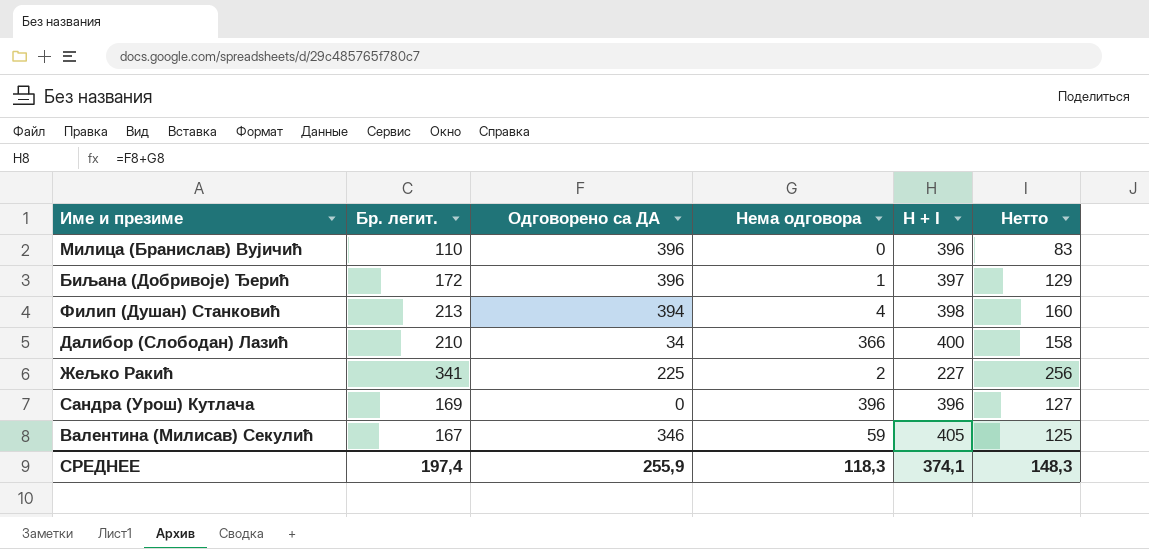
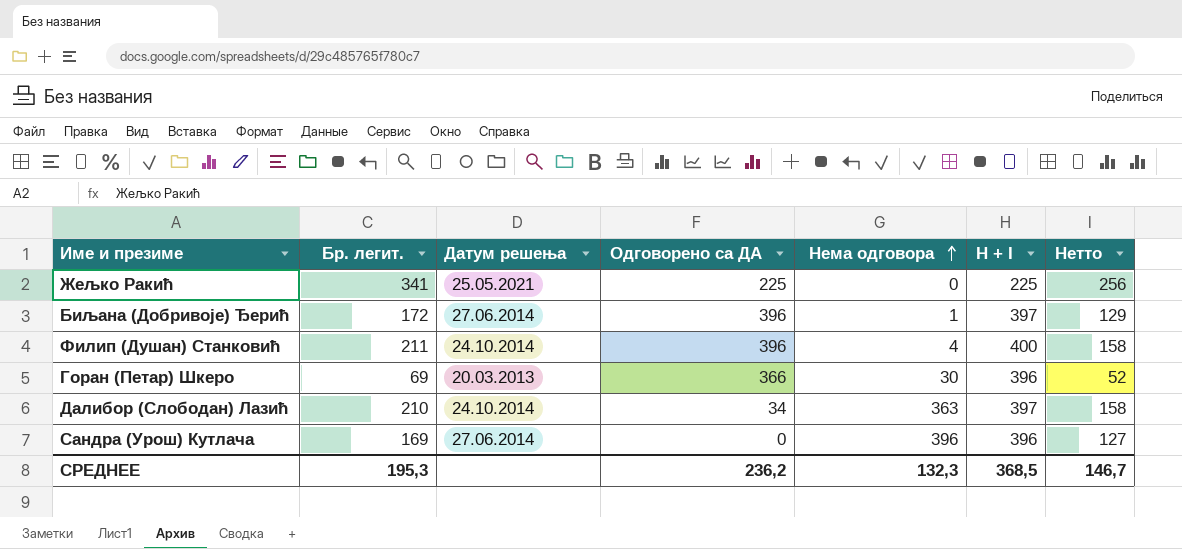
row order: none -> Нема одговора ascending
column Датум решења | position: none -> 3
row Милица (Бранислав) Вујичић: 110 | 396 | 0 | 396 | 83 -> none
row Валентина (Милисав) Секулић: 167 | 346 | 59 | 405 | 125 -> none
Жељко Ракић | Нема одговора: 2 -> 0
Жељко Ракић | H + I: 227 -> 225
Филип (Душан) Станковић | Бр. легит.: 213 -> 211
Филип (Душан) Станковић | Одговорено са ДА: 394 -> 396
Филип (Душан) Станковић | H + I: 398 -> 400
Филип (Душан) Станковић | Нетто: 160 -> 158
row Горан (Петар) Шкеро: none -> 69 | 20.03.2013 | 366 | 30 | 396 | 52
Далибор (Слободан) Лазић | Нема одговора: 366 -> 363
Далибор (Слободан) Лазић | H + I: 400 -> 397
СРЕДНЕЕ | Бр. легит.: 197,4 -> 195,3
СРЕДНЕЕ | Одговорено са ДА: 255,9 -> 236,2
СРЕДНЕЕ | Нема одговора: 118,3 -> 132,3
СРЕДНЕЕ | H + I: 374,1 -> 368,5
СРЕДНЕЕ | Нетто: 148,3 -> 146,7

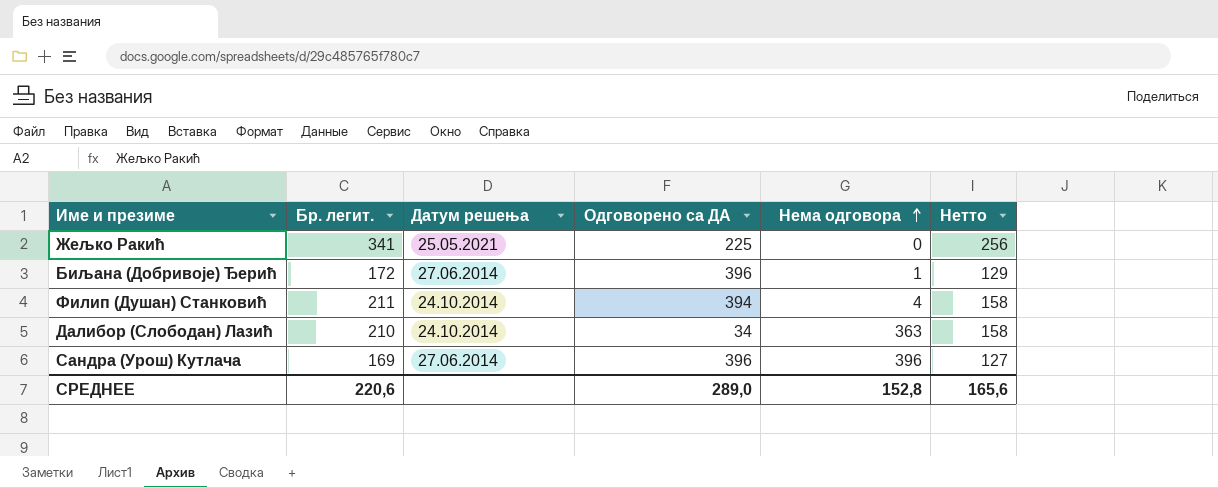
column H + I | formula: [Одговорено са ДА] + [Нема одговора] -> none
row Горан (Петар) Шкеро: 69 | 20.03.2013 | 366 | 30 | 396 | 52 -> none
Филип (Душан) Станковић | Одговорено са ДА: 396 -> 394
Сандра (Урош) Кутлача | Одговорено са ДА: 0 -> 396
СРЕДНЕЕ | Бр. легит.: 195,3 -> 220,6
СРЕДНЕЕ | Одговорено са ДА: 236,2 -> 289,0
СРЕДНЕЕ | Нема одговора: 132,3 -> 152,8
СРЕДНЕЕ | Нетто: 146,7 -> 165,6

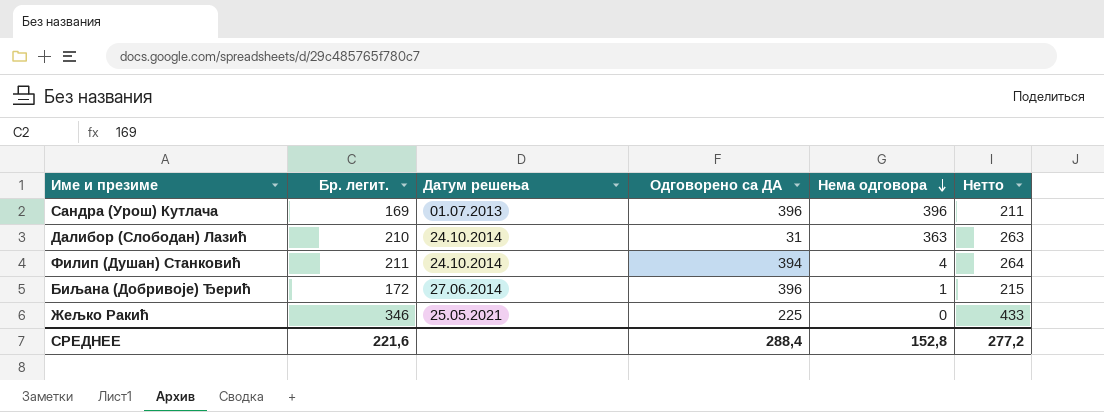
row order: Нема одговора ascending -> Нема одговора descending
column Нетто | formula: [Бр. легит.] * 0,75 -> [Бр. легит.] * 1,25
Сандра (Урош) Кутлача | Датум решења: 27.06.2014 -> 01.07.2013
Далибор (Слободан) Лазић | Одговорено са ДА: 34 -> 31
Жељко Ракић | Бр. легит.: 341 -> 346
СРЕДНЕЕ | Бр. легит.: 220,6 -> 221,6
СРЕДНЕЕ | Одговорено са ДА: 289,0 -> 288,4
СРЕДНЕЕ | Нетто: 165,6 -> 277,2

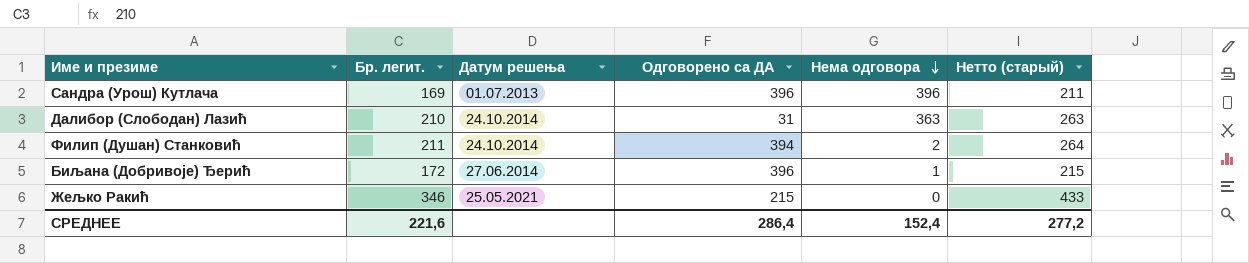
column name: Нетто -> Нетто (старый)
Филип (Душан) Станковић | Нема одговора: 4 -> 2
Жељко Ракић | Одговорено са ДА: 225 -> 215
СРЕДНЕЕ | Одговорено са ДА: 288,4 -> 286,4
СРЕДНЕЕ | Нема одговора: 152,8 -> 152,4

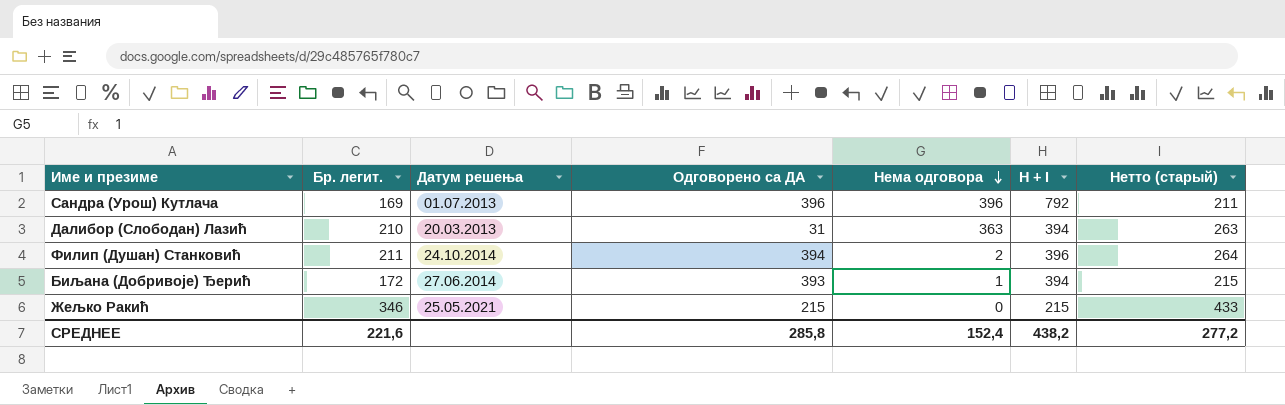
column H + I | formula: none -> [Одговорено са ДА] + [Нема одговора]
Далибор (Слободан) Лазић | Датум решења: 24.10.2014 -> 20.03.2013
Биљана (Добривоје) Ђерић | Одговорено са ДА: 396 -> 393
СРЕДНЕЕ | Одговорено са ДА: 286,4 -> 285,8

